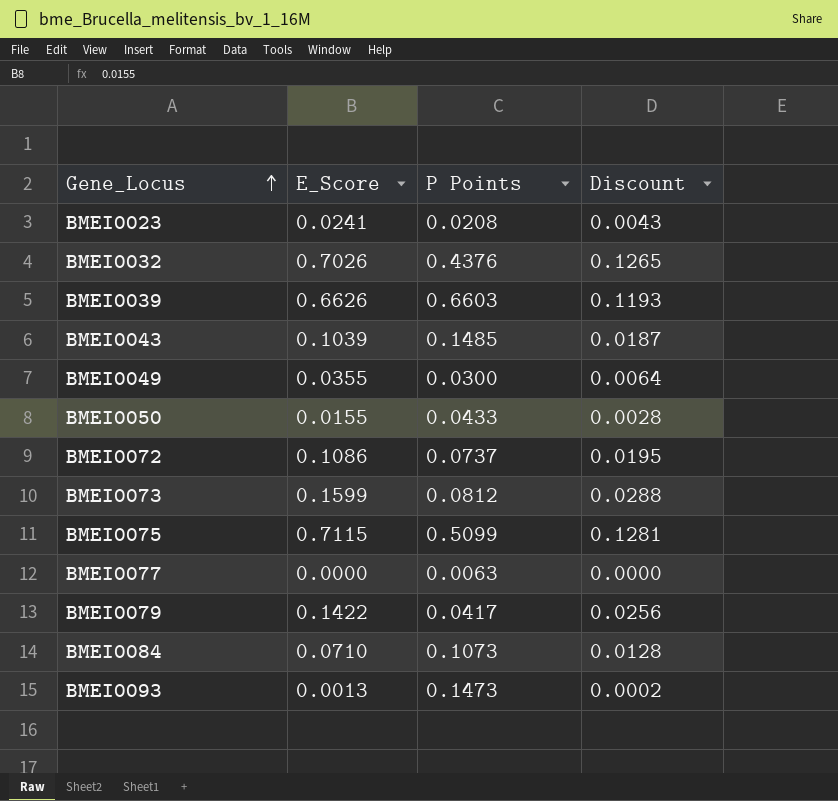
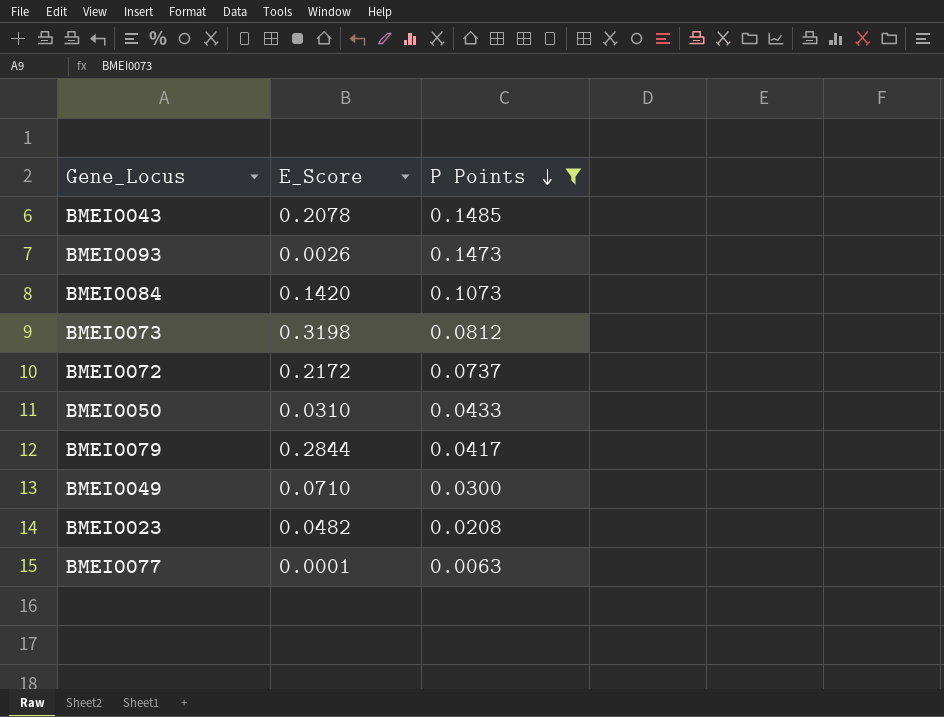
filter: none -> P Points <= 0.1485
row order: Gene_Locus ascending -> P Points descending
column Discount | formula: [E_Score] * 0.18 -> none
BMEI0043 | E_Score: 0.1039 -> 0.2078
BMEI0093 | E_Score: 0.0013 -> 0.0026
BMEI0084 | E_Score: 0.0710 -> 0.1420
BMEI0073 | E_Score: 0.1599 -> 0.3198
BMEI0072 | E_Score: 0.1086 -> 0.2172
BMEI0050 | E_Score: 0.0155 -> 0.0310
BMEI0079 | E_Score: 0.1422 -> 0.2844
BMEI0049 | E_Score: 0.0355 -> 0.0710
BMEI0023 | E_Score: 0.0241 -> 0.0482
BMEI0077 | E_Score: 0.0000 -> 0.0001

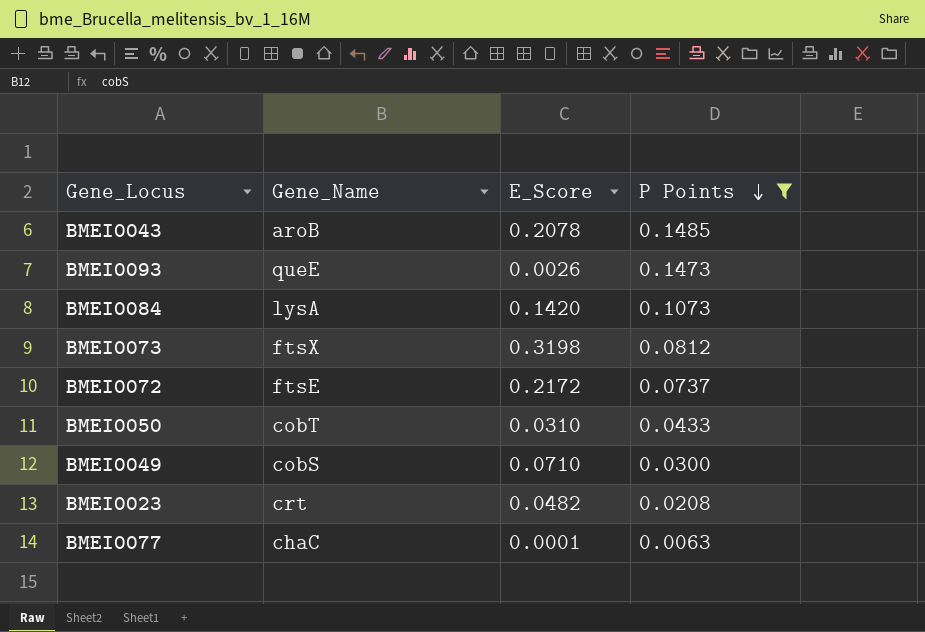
column Gene_Name | position: none -> 2
row BMEI0079: 0.2844 | 0.0417 -> none

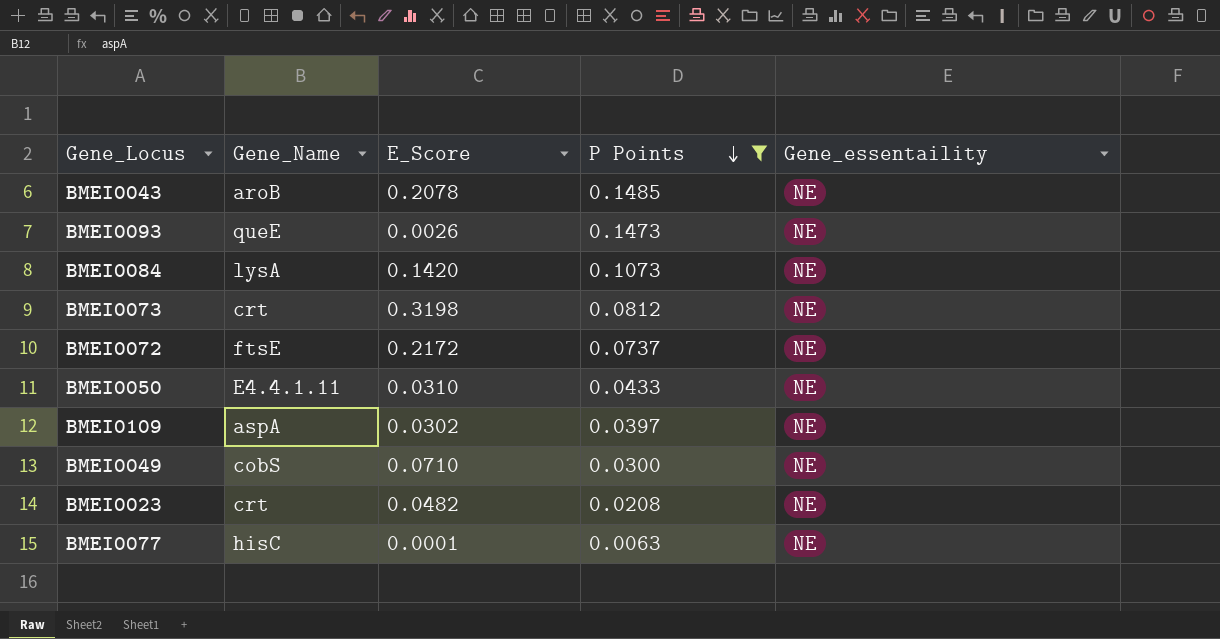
column Gene_essentaility | position: none -> 5
BMEI0073 | Gene_Name: ftsX -> crt
BMEI0050 | Gene_Name: cobT -> E4.4.1.11
row BMEI0109: none -> aspA | 0.0302 | 0.0397 | NE
BMEI0077 | Gene_Name: chaC -> hisC

